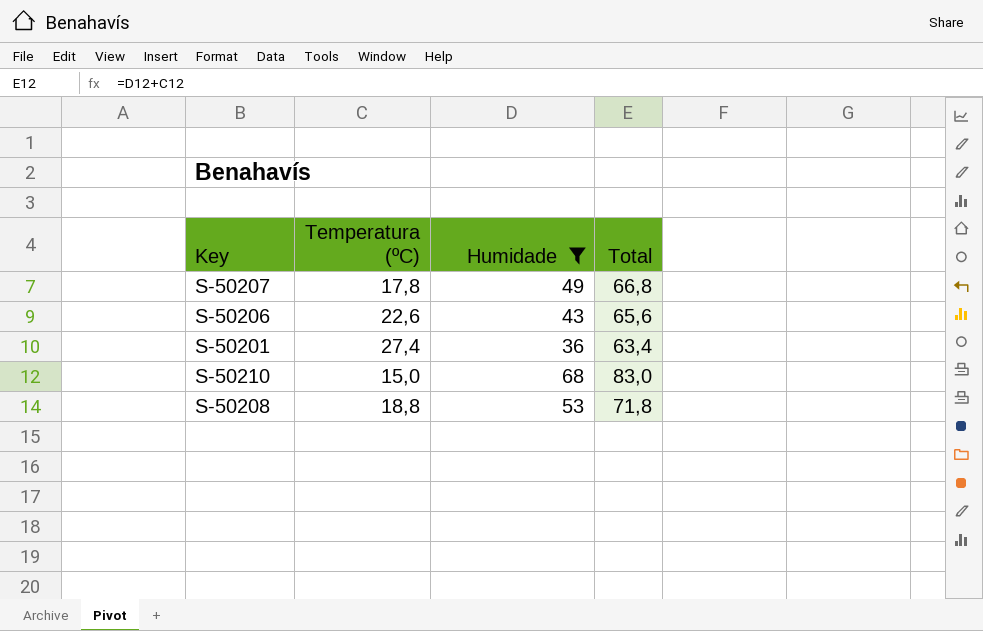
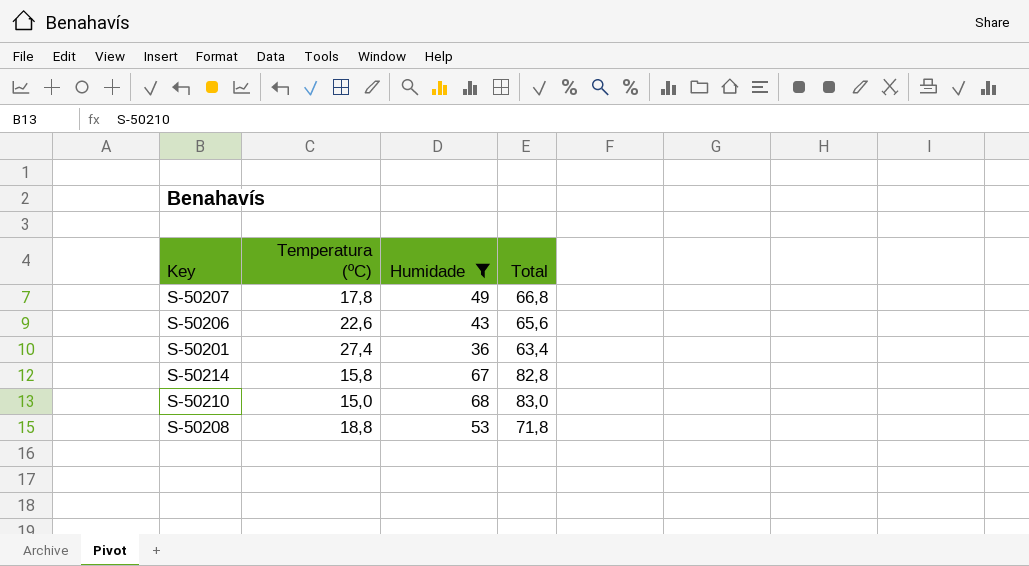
row S-50214: none -> 15,8 | 67 | 82,8

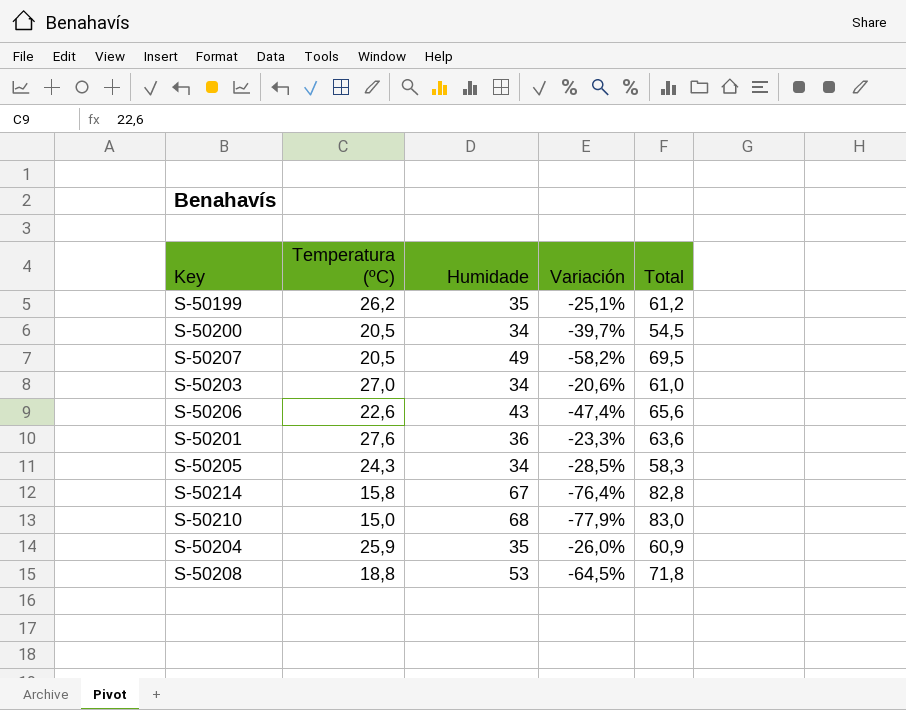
filter: Humidade >= 36 -> none
column Variación | formula: none -> ([Temperatura (ºC)] - [Humidade]) / [Humidade]
S-50207 | Temperatura (ºC): 17,8 -> 20,5
S-50207 | Total: 66,8 -> 69,5
S-50201 | Temperatura (ºC): 27,4 -> 27,6
S-50201 | Total: 63,4 -> 63,6

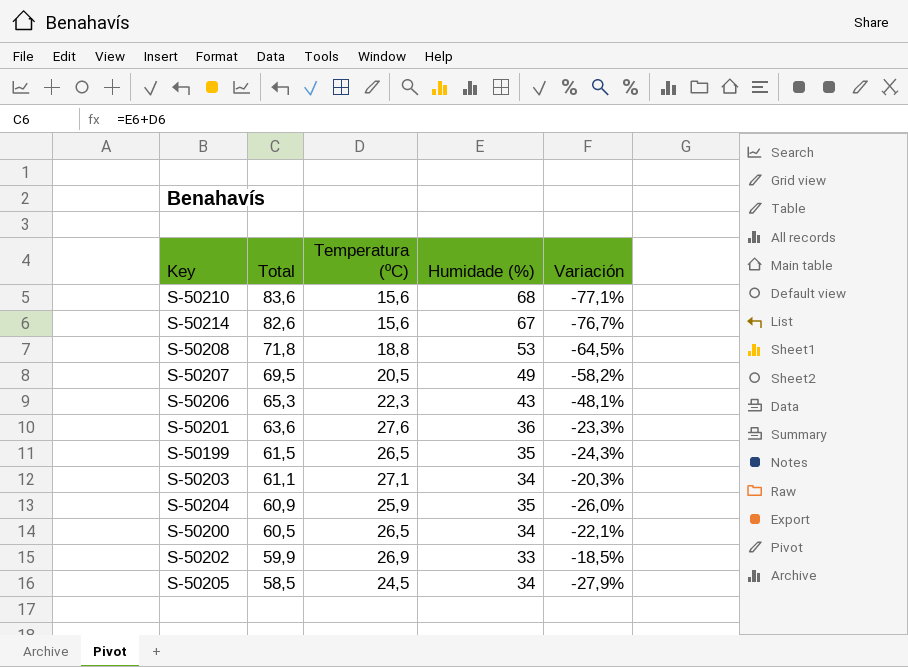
row order: none -> Total descending
column Total | position: 5 -> 2
column name: Humidade -> Humidade (%)
S-50210 | Total: 83,0 -> 83,6
S-50210 | Temperatura (ºC): 15,0 -> 15,6
S-50210 | Variación: -77,9% -> -77,1%
S-50214 | Total: 82,8 -> 82,6
S-50214 | Temperatura (ºC): 15,8 -> 15,6
S-50214 | Variación: -76,4% -> -76,7%
S-50206 | Total: 65,6 -> 65,3
S-50206 | Temperatura (ºC): 22,6 -> 22,3
S-50206 | Variación: -47,4% -> -48,1%
S-50199 | Total: 61,2 -> 61,5
S-50199 | Temperatura (ºC): 26,2 -> 26,5
S-50199 | Variación: -25,1% -> -24,3%
S-50203 | Total: 61,0 -> 61,1
S-50203 | Temperatura (ºC): 27,0 -> 27,1
S-50203 | Variación: -20,6% -> -20,3%
S-50200 | Total: 54,5 -> 60,5
S-50200 | Temperatura (ºC): 20,5 -> 26,5
S-50200 | Variación: -39,7% -> -22,1%
row S-50202: none -> 59,9 | 26,9 | 33 | -18,5%
S-50205 | Total: 58,3 -> 58,5
S-50205 | Temperatura (ºC): 24,3 -> 24,5
S-50205 | Variación: -28,5% -> -27,9%

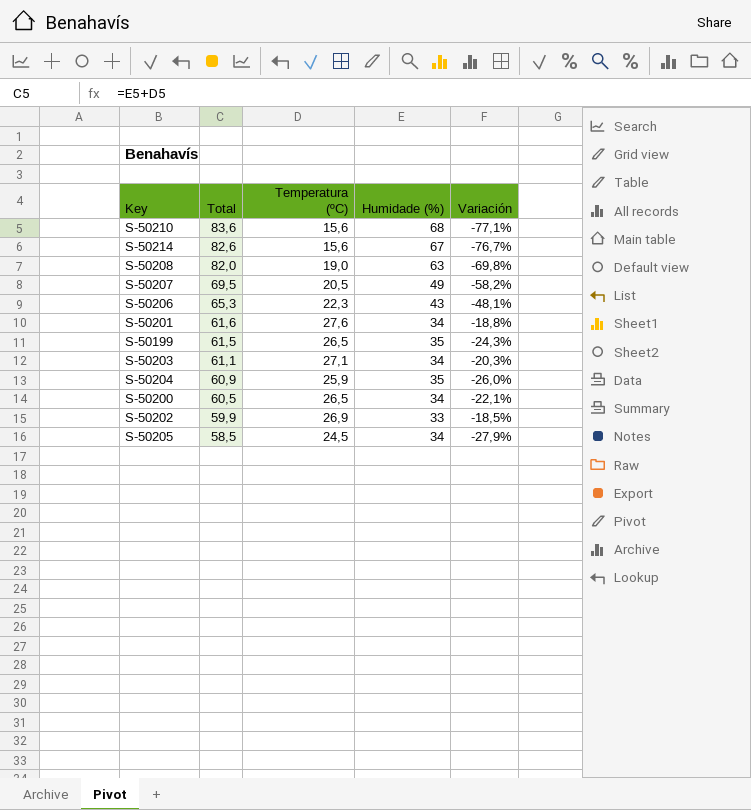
S-50208 | Total: 71,8 -> 82,0
S-50208 | Temperatura (ºC): 18,8 -> 19,0
S-50208 | Humidade (%): 53 -> 63
S-50208 | Variación: -64,5% -> -69,8%
S-50201 | Total: 63,6 -> 61,6
S-50201 | Humidade (%): 36 -> 34
S-50201 | Variación: -23,3% -> -18,8%

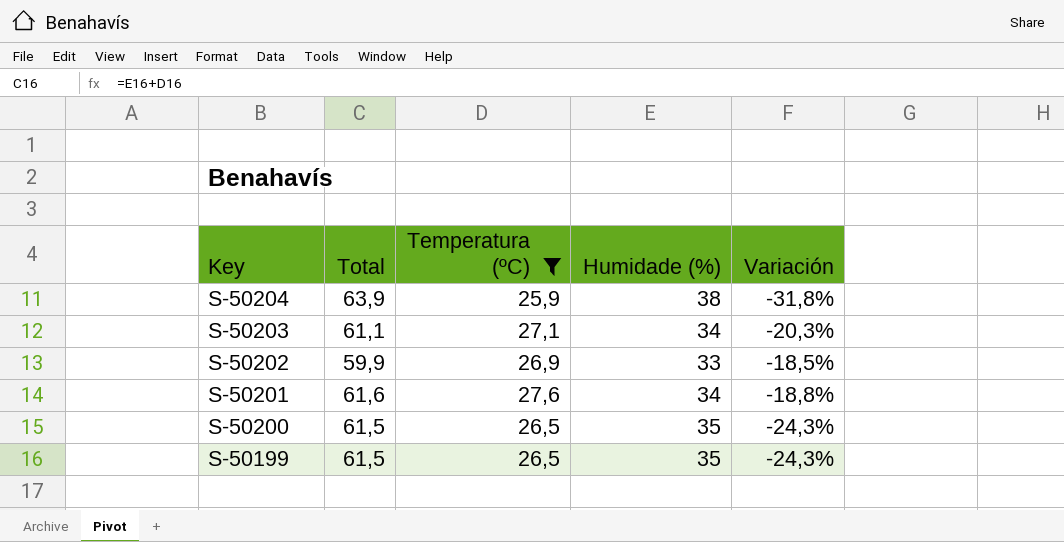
filter: none -> Temperatura (ºC) >= 25,9
row order: Total descending -> Key descending
S-50204 | Total: 60,9 -> 63,9
S-50204 | Humidade (%): 35 -> 38
S-50204 | Variación: -26,0% -> -31,8%
S-50200 | Total: 60,5 -> 61,5
S-50200 | Humidade (%): 34 -> 35
S-50200 | Variación: -22,1% -> -24,3%

